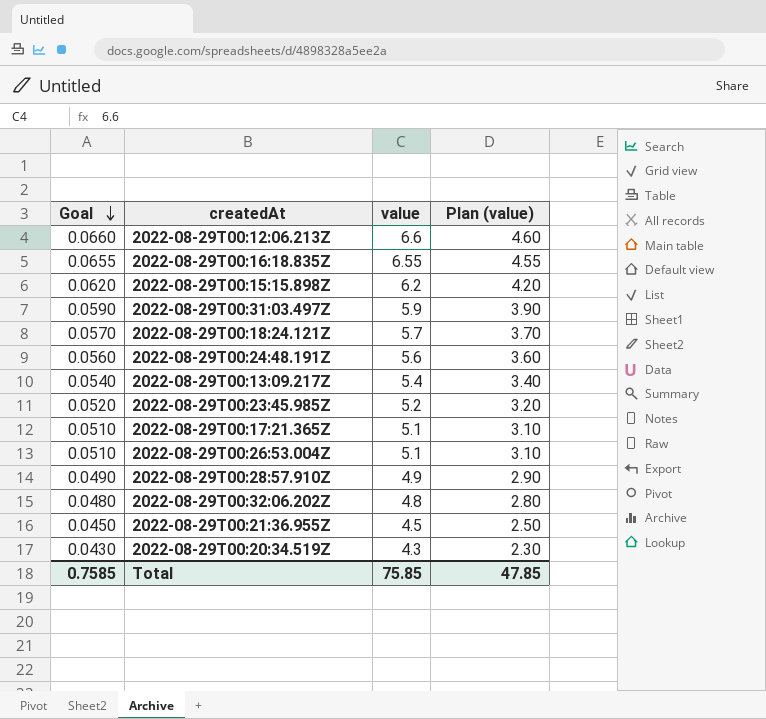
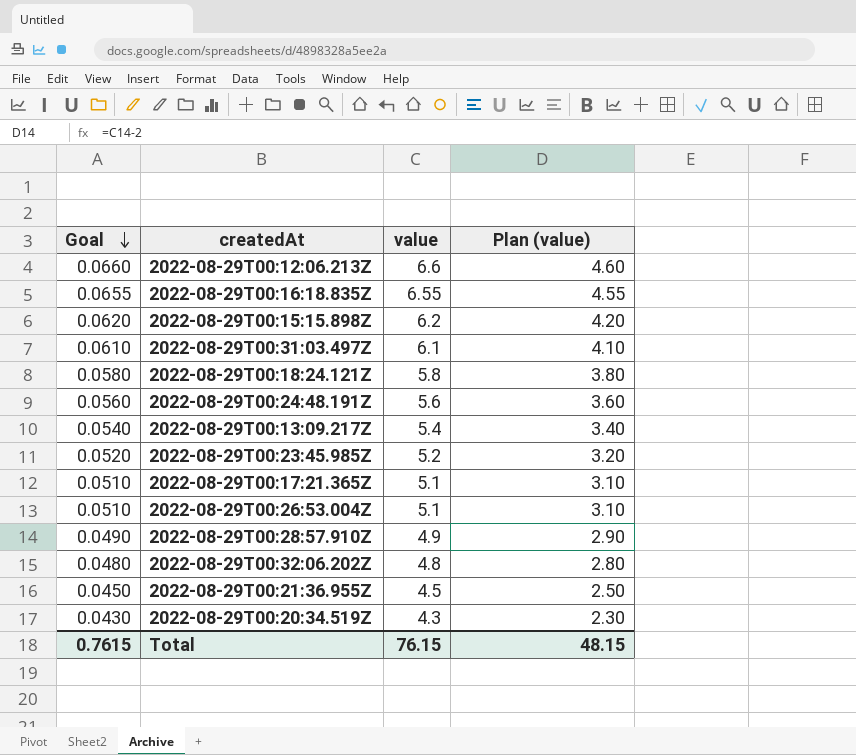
2022-08-29T00:31:03.497Z | Goal: 0.0590 -> 0.0610
2022-08-29T00:31:03.497Z | value: 5.9 -> 6.1
2022-08-29T00:31:03.497Z | Plan (value): 3.90 -> 4.10
2022-08-29T00:18:24.121Z | Goal: 0.0570 -> 0.0580
2022-08-29T00:18:24.121Z | value: 5.7 -> 5.8
2022-08-29T00:18:24.121Z | Plan (value): 3.70 -> 3.80
Total | Goal: 0.7585 -> 0.7615
Total | value: 75.85 -> 76.15
Total | Plan (value): 47.85 -> 48.15

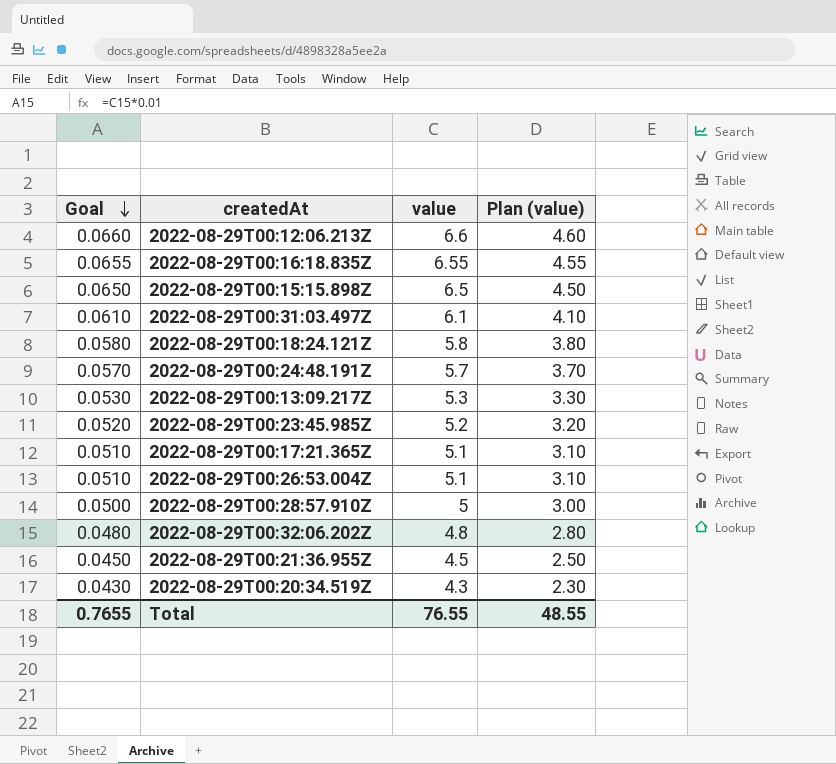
2022-08-29T00:15:15.898Z | Goal: 0.0620 -> 0.0650
2022-08-29T00:15:15.898Z | value: 6.2 -> 6.5
2022-08-29T00:15:15.898Z | Plan (value): 4.20 -> 4.50
2022-08-29T00:24:48.191Z | Goal: 0.0560 -> 0.0570
2022-08-29T00:24:48.191Z | value: 5.6 -> 5.7
2022-08-29T00:24:48.191Z | Plan (value): 3.60 -> 3.70
2022-08-29T00:13:09.217Z | Goal: 0.0540 -> 0.0530
2022-08-29T00:13:09.217Z | value: 5.4 -> 5.3
2022-08-29T00:13:09.217Z | Plan (value): 3.40 -> 3.30
2022-08-29T00:28:57.910Z | Goal: 0.0490 -> 0.0500
2022-08-29T00:28:57.910Z | value: 4.9 -> 5
2022-08-29T00:28:57.910Z | Plan (value): 2.90 -> 3.00
Total | Goal: 0.7615 -> 0.7655
Total | value: 76.15 -> 76.55
Total | Plan (value): 48.15 -> 48.55

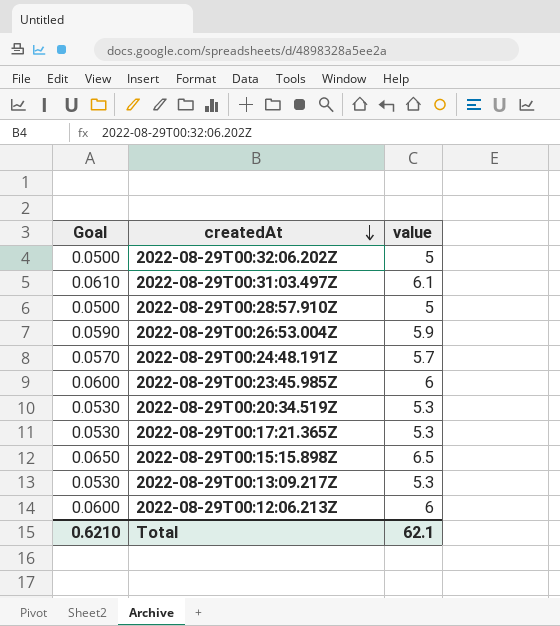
row order: Goal descending -> createdAt descending
column Plan (value) | formula: [value] - 2 -> none
row 2022-08-29T00:16:18.835Z: 0.0655 | 6.55 | 4.55 -> none
row 2022-08-29T00:18:24.121Z: 0.0580 | 5.8 | 3.80 -> none
row 2022-08-29T00:21:36.955Z: 0.0450 | 4.5 | 2.50 -> none
2022-08-29T00:32:06.202Z | Goal: 0.0480 -> 0.0500
2022-08-29T00:32:06.202Z | value: 4.8 -> 5
2022-08-29T00:26:53.004Z | Goal: 0.0510 -> 0.0590
2022-08-29T00:26:53.004Z | value: 5.1 -> 5.9
2022-08-29T00:23:45.985Z | Goal: 0.0520 -> 0.0600
2022-08-29T00:23:45.985Z | value: 5.2 -> 6
2022-08-29T00:20:34.519Z | Goal: 0.0430 -> 0.0530
2022-08-29T00:20:34.519Z | value: 4.3 -> 5.3
2022-08-29T00:17:21.365Z | Goal: 0.0510 -> 0.0530
2022-08-29T00:17:21.365Z | value: 5.1 -> 5.3
2022-08-29T00:12:06.213Z | Goal: 0.0660 -> 0.0600
2022-08-29T00:12:06.213Z | value: 6.6 -> 6
Total | Goal: 0.7655 -> 0.6210
Total | value: 76.55 -> 62.1

